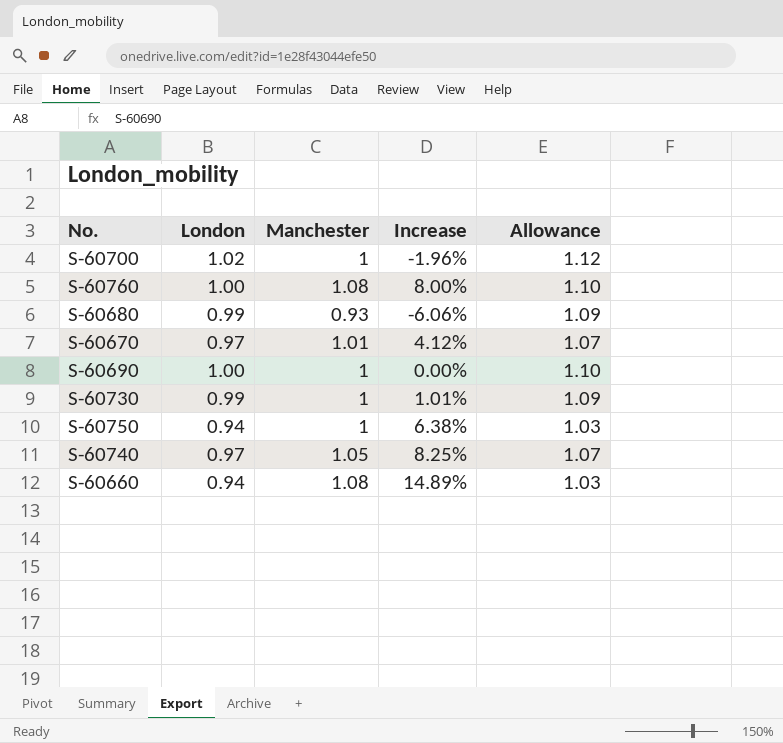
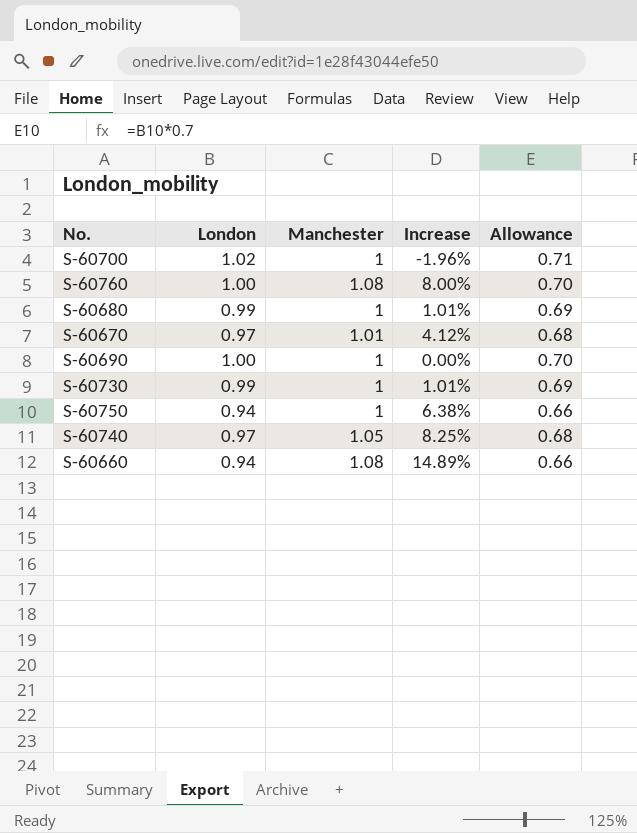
column Allowance | formula: [London] * 1.1 -> [London] * 0.7
S-60680 | Manchester: 0.93 -> 1
S-60680 | Increase: -6.06% -> 1.01%

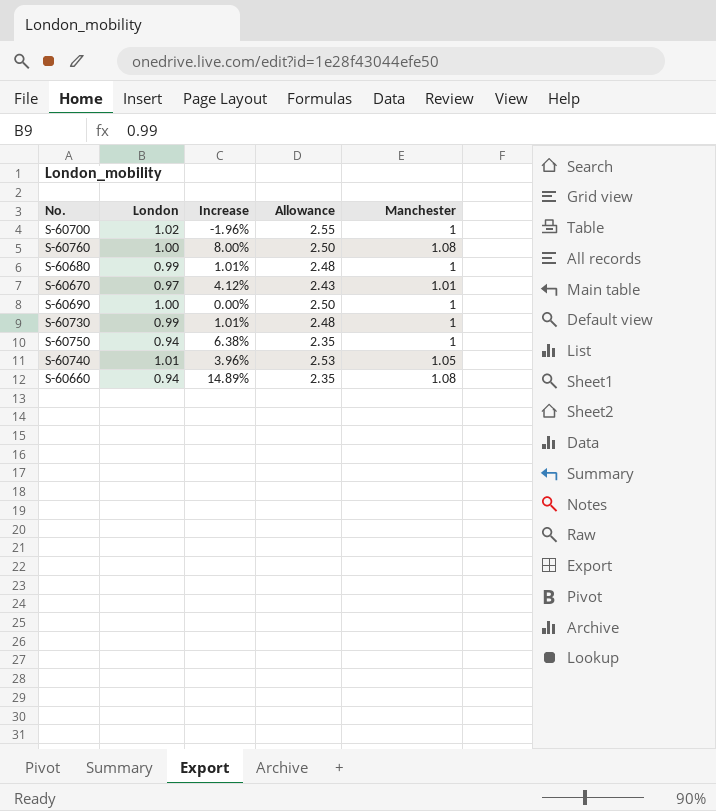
column Allowance | formula: [London] * 0.7 -> [London] * 2.5
column Manchester | position: 3 -> 5
S-60740 | London: 0.97 -> 1.01
S-60740 | Increase: 8.25% -> 3.96%

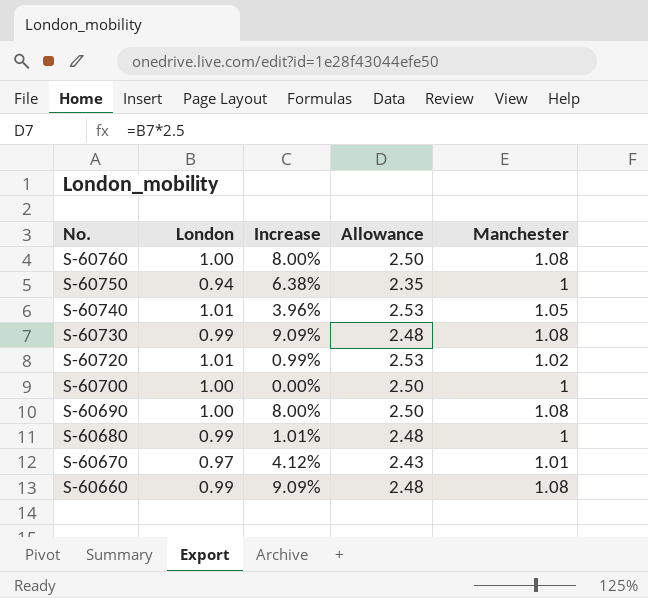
row order: none -> No. descending
S-60730 | Increase: 1.01% -> 9.09%
S-60730 | Manchester: 1 -> 1.08
row S-60720: none -> 1.01 | 0.99% | 2.53 | 1.02
S-60700 | London: 1.02 -> 1.00
S-60700 | Increase: -1.96% -> 0.00%
S-60700 | Allowance: 2.55 -> 2.50
S-60690 | Increase: 0.00% -> 8.00%
S-60690 | Manchester: 1 -> 1.08
S-60660 | London: 0.94 -> 0.99
S-60660 | Increase: 14.89% -> 9.09%
S-60660 | Allowance: 2.35 -> 2.48

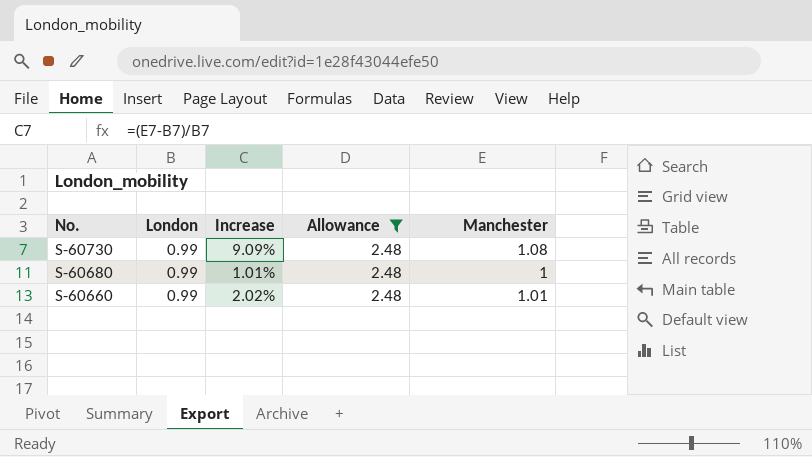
filter: none -> Allowance = 2.48
S-60660 | Increase: 9.09% -> 2.02%
S-60660 | Manchester: 1.08 -> 1.01

